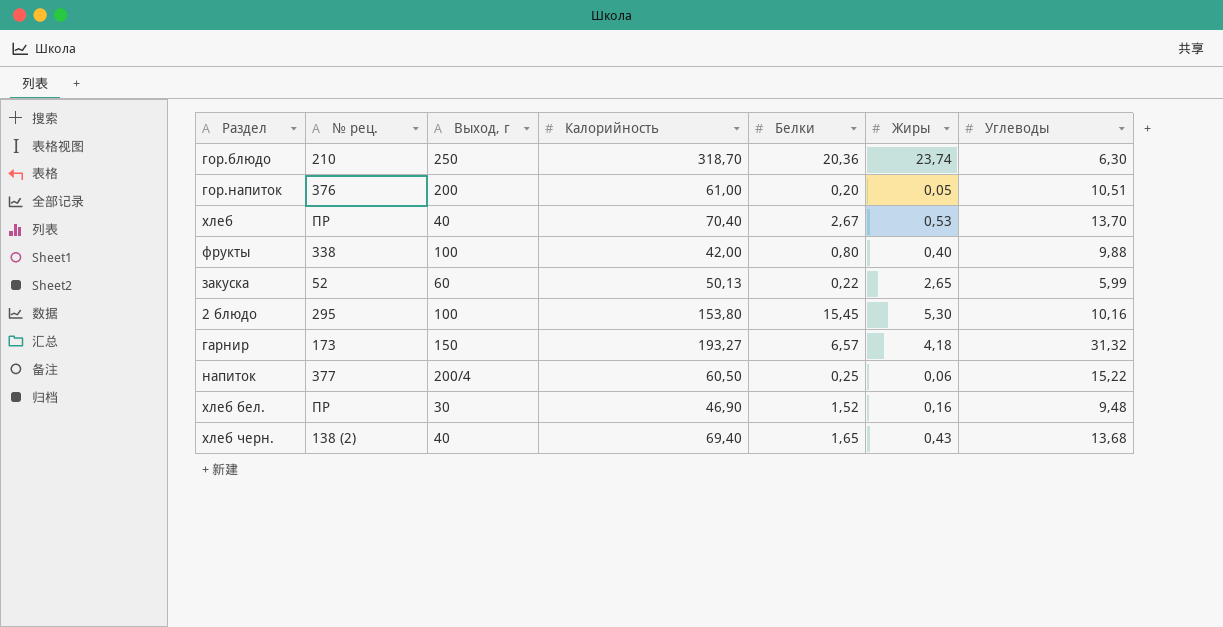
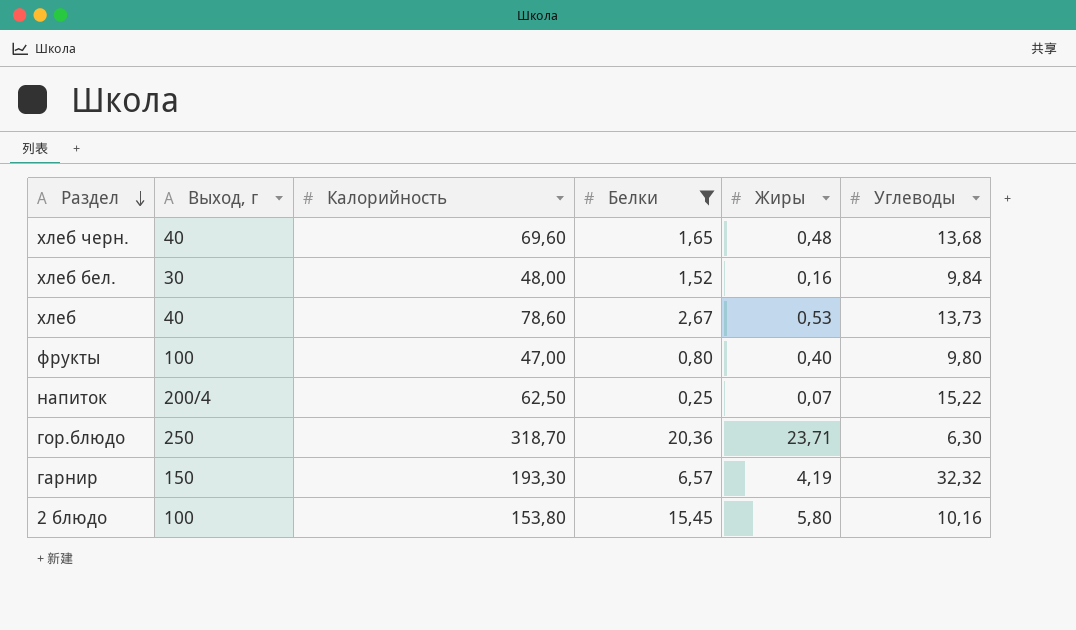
filter: none -> Белки >= 0,25
row order: none -> Раздел descending
column № рец. | position: 2 -> none
хлеб черн. | Калорийность: 69,40 -> 69,60
хлеб черн. | Жиры: 0,43 -> 0,48
хлеб бел. | Калорийность: 46,90 -> 48,00
хлеб бел. | Углеводы: 9,48 -> 9,84
хлеб | Калорийность: 70,40 -> 78,60
хлеб | Углеводы: 13,70 -> 13,73
фрукты | Калорийность: 42,00 -> 47,00
фрукты | Углеводы: 9,88 -> 9,80
напиток | Калорийность: 60,50 -> 62,50
напиток | Жиры: 0,06 -> 0,07
гор.блюдо | Жиры: 23,74 -> 23,71
гарнир | Калорийность: 193,27 -> 193,30
гарнир | Жиры: 4,18 -> 4,19
гарнир | Углеводы: 31,32 -> 32,32
2 блюдо | Жиры: 5,30 -> 5,80

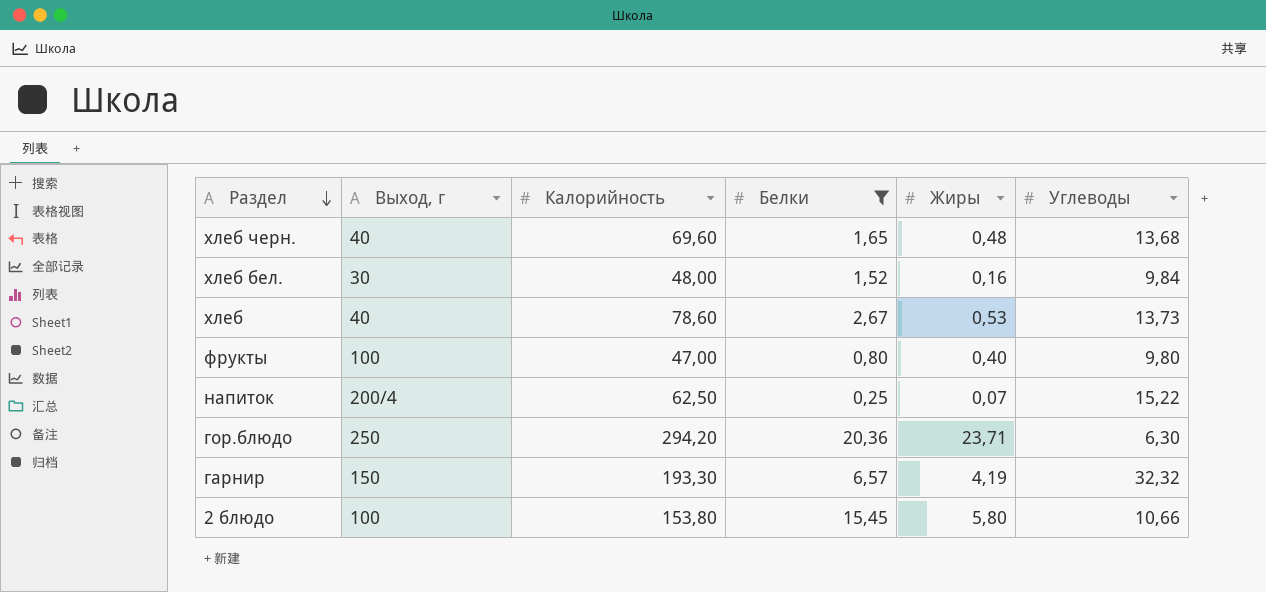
гор.блюдо | Калорийность: 318,70 -> 294,20
2 блюдо | Углеводы: 10,16 -> 10,66

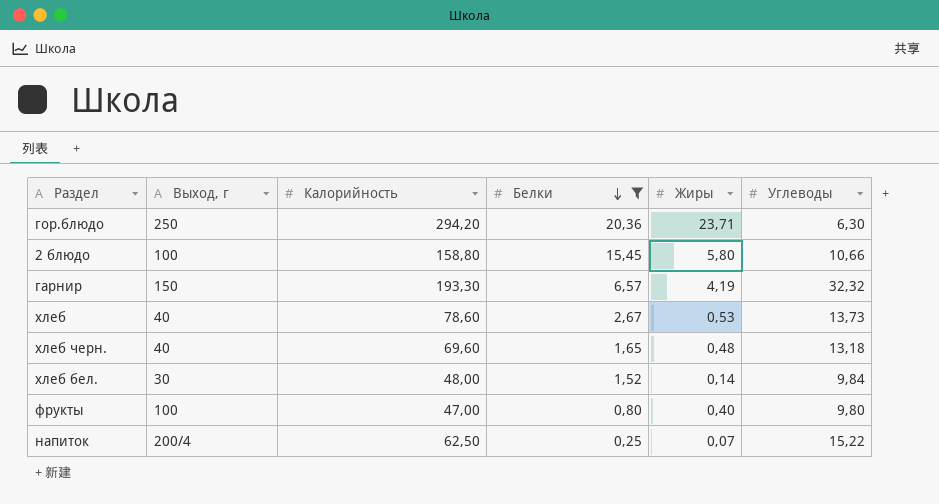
row order: Раздел descending -> Белки descending
2 блюдо | Калорийность: 153,80 -> 158,80
хлеб черн. | Углеводы: 13,68 -> 13,18
хлеб бел. | Жиры: 0,16 -> 0,14

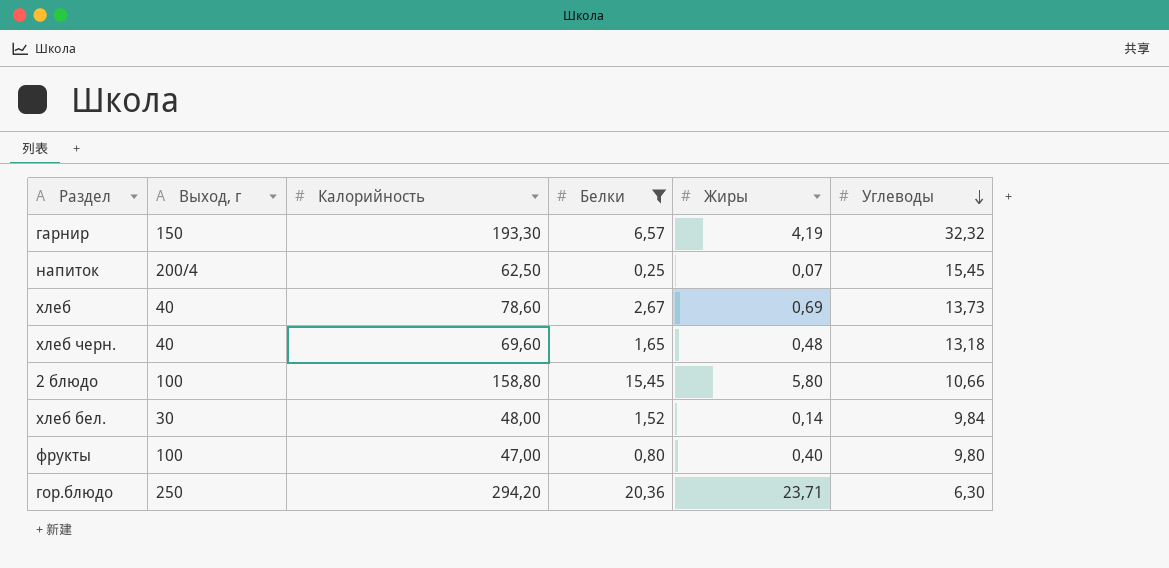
row order: Белки descending -> Углеводы descending
напиток | Углеводы: 15,22 -> 15,45
хлеб | Жиры: 0,53 -> 0,69

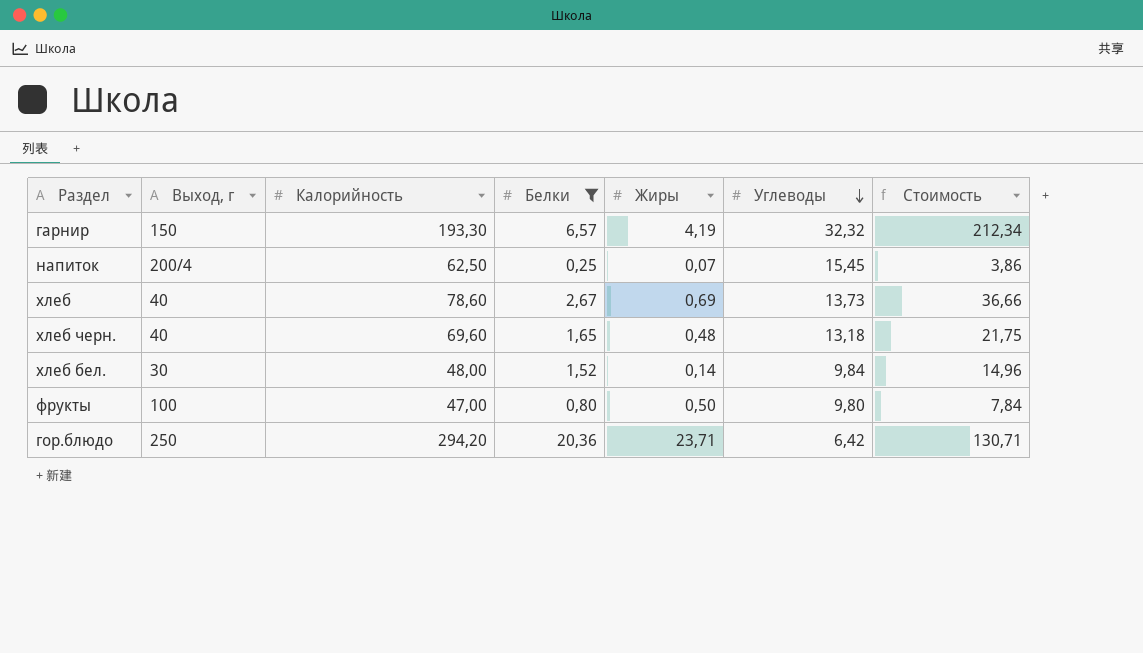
column Стоимость | formula: none -> [Белки] * [Углеводы]
row 2 блюдо: 100 | 158,80 | 15,45 | 5,80 | 10,66 -> none
фрукты | Жиры: 0,40 -> 0,50
гор.блюдо | Углеводы: 6,30 -> 6,42

